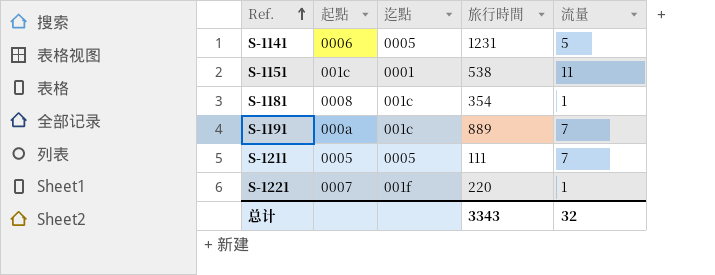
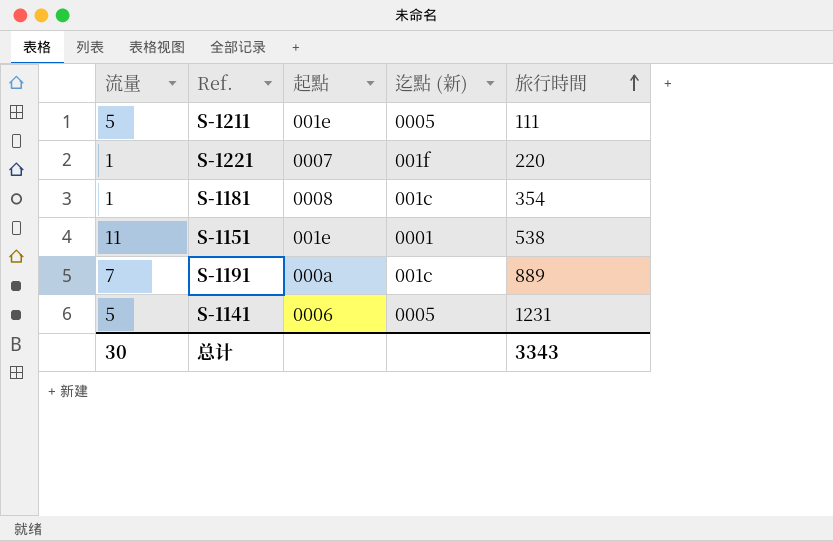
row order: Ref. ascending -> 旅行時間 ascending
column 流量 | position: 5 -> 1
column name: 迄點 -> 迄點 (新)
S-1211 | 流量: 7 -> 5
S-1211 | 起點: 0005 -> 001e
S-1151 | 起點: 001c -> 001e
总计 | 流量: 32 -> 30

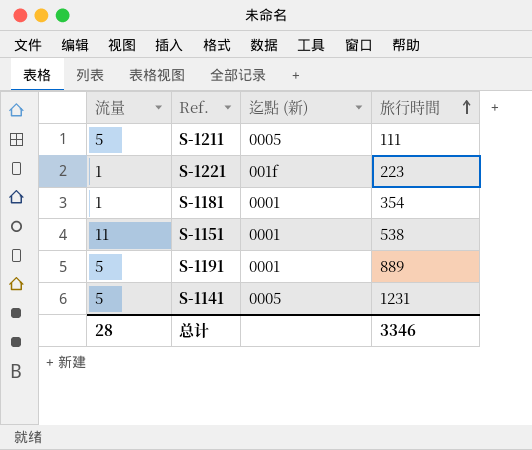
column 起點 | position: 3 -> none
S-1221 | 旅行時間: 220 -> 223
S-1181 | 迄點 (新): 001c -> 0001
S-1191 | 流量: 7 -> 5
S-1191 | 迄點 (新): 001c -> 0001
总计 | 流量: 30 -> 28
总计 | 旅行時間: 3343 -> 3346

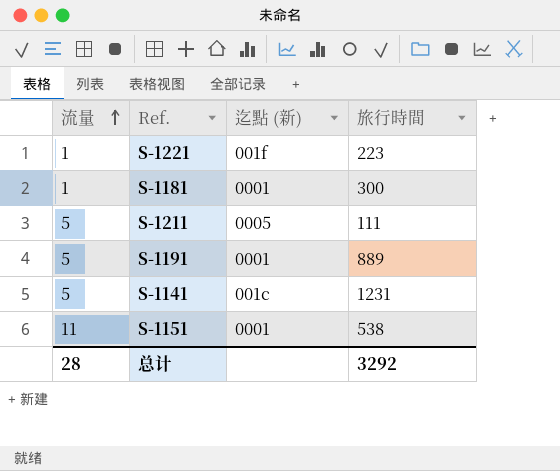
row order: 旅行時間 ascending -> 流量 ascending
S-1181 | 旅行時間: 354 -> 300
S-1141 | 迄點 (新): 0005 -> 001c
总计 | 旅行時間: 3346 -> 3292

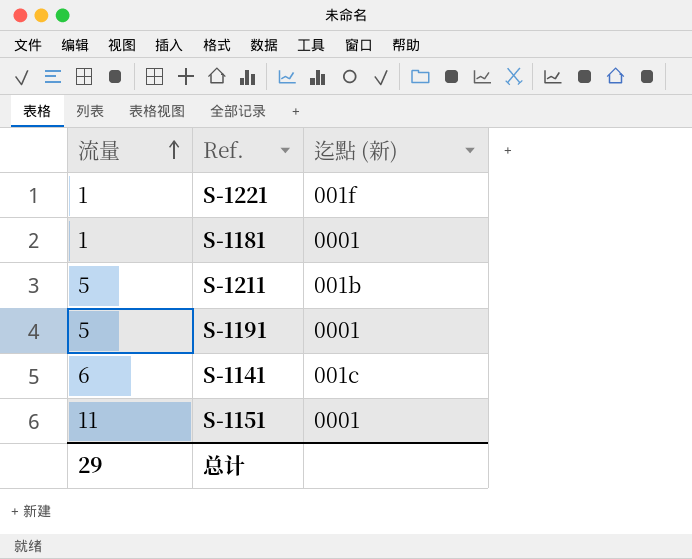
column 旅行時間 | position: 4 -> none
S-1211 | 迄點 (新): 0005 -> 001b
S-1141 | 流量: 5 -> 6
总计 | 流量: 28 -> 29

